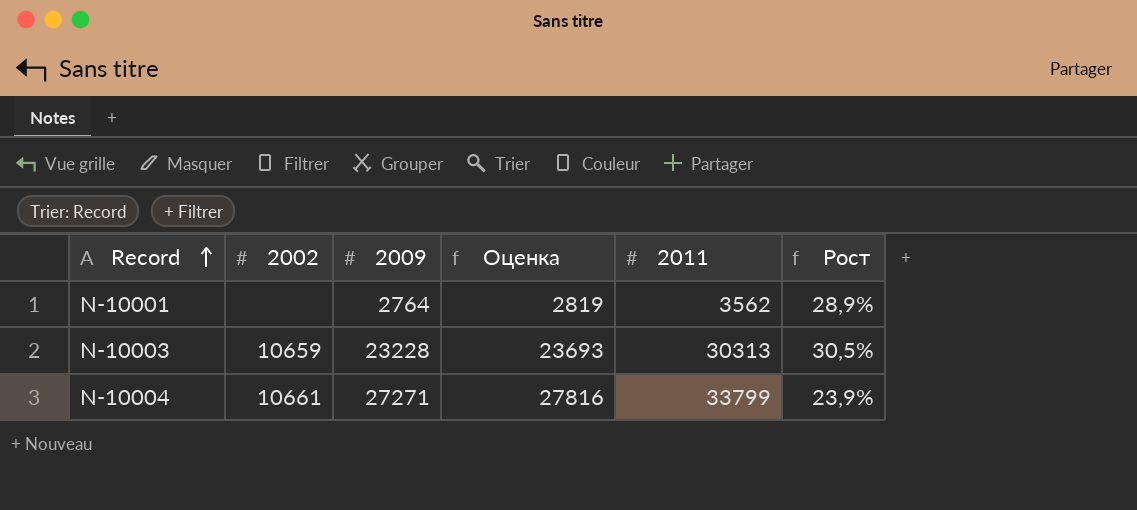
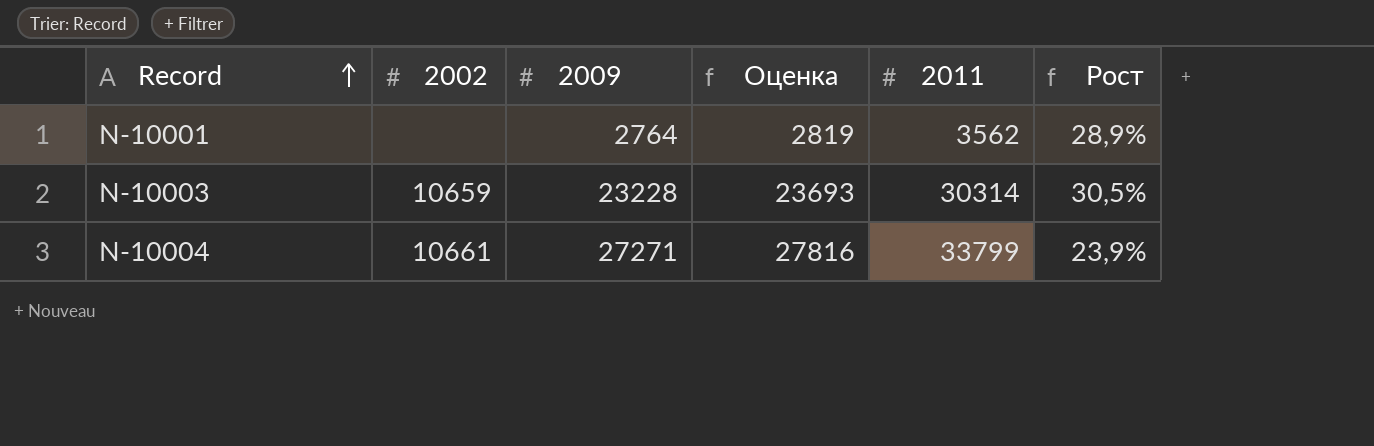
N-10003 | 2011: 30313 -> 30314

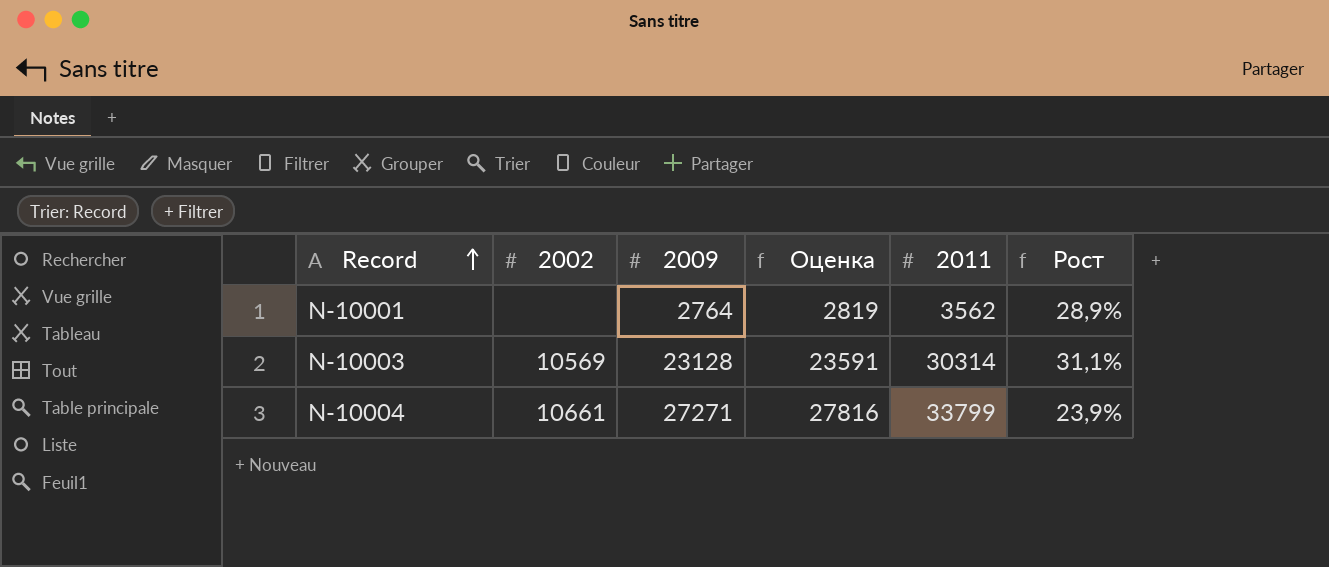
N-10003 | 2002: 10659 -> 10569
N-10003 | 2009: 23228 -> 23128
N-10003 | Оценка: 23693 -> 23591
N-10003 | Рост: 30,5% -> 31,1%

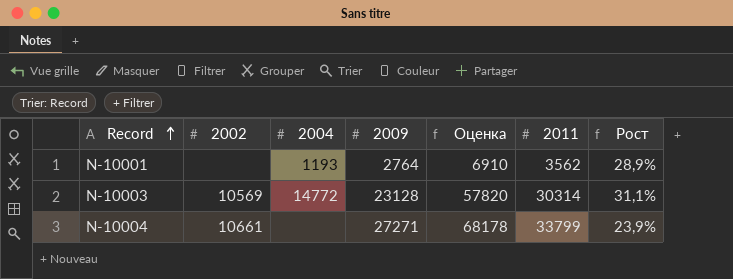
column 2004 | position: none -> 3
column Оценка | formula: [2009] * 1,02 -> [2009] * 2,5

